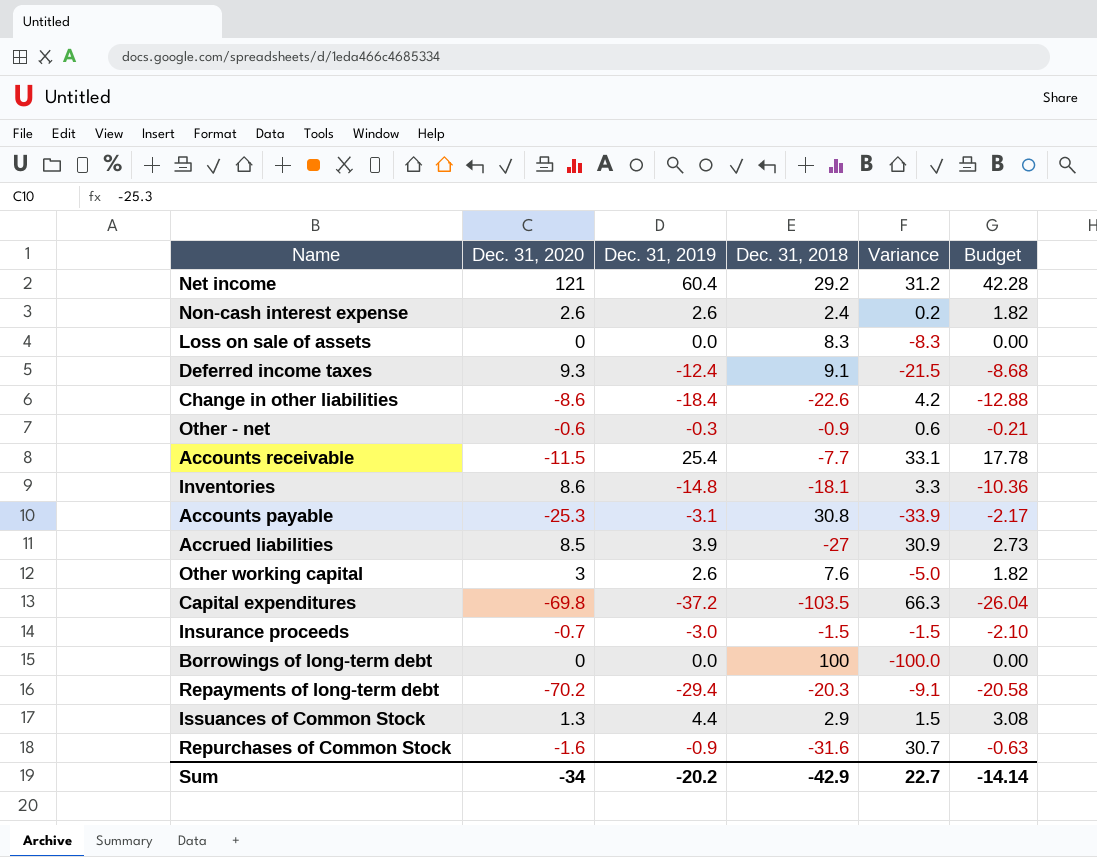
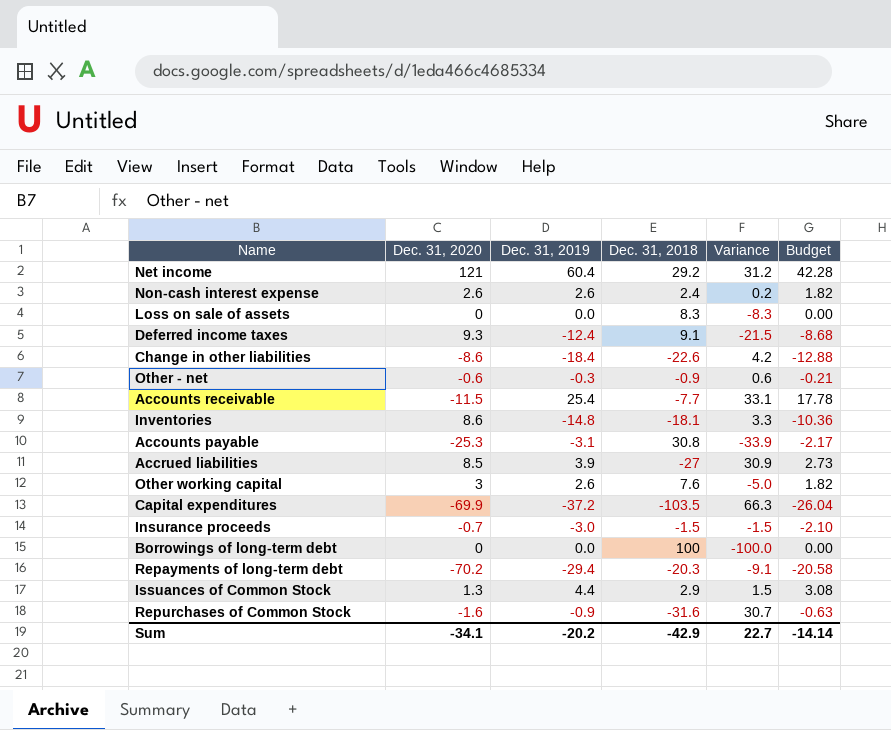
Capital expenditures | Dec. 31, 2020: -69.8 -> -69.9
Sum | Dec. 31, 2020: -34 -> -34.1

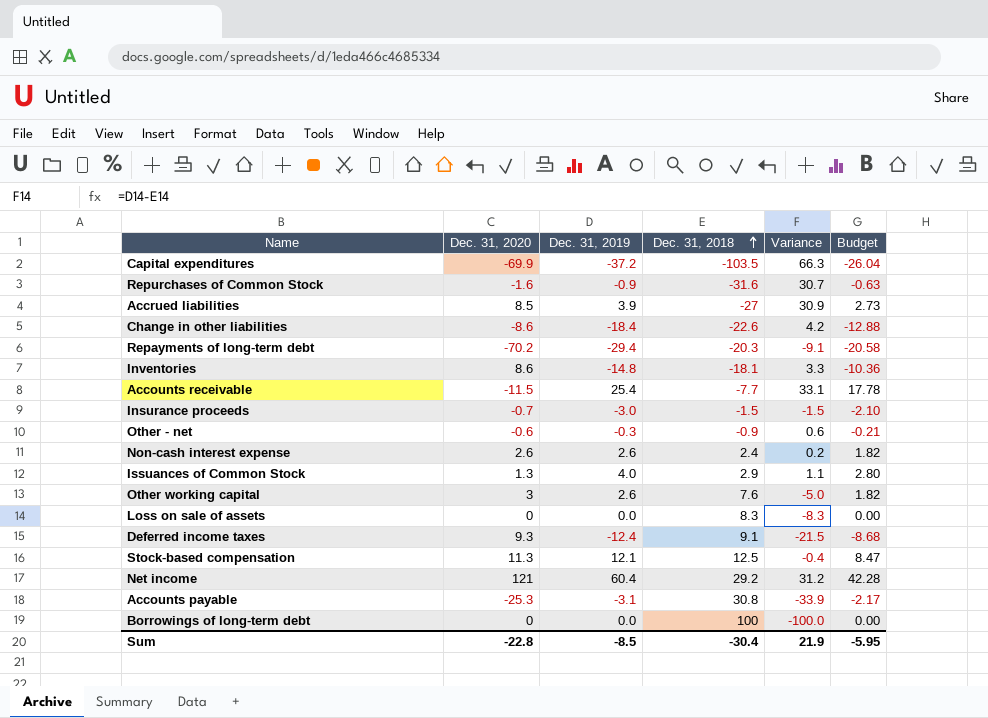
row order: none -> Dec. 31, 2018 ascending
Issuances of Common Stock | Dec. 31, 2019: 4.4 -> 4.0
Issuances of Common Stock | Variance: 1.5 -> 1.1
Issuances of Common Stock | Budget: 3.08 -> 2.80
row Stock-based compensation: none -> 11.3 | 12.1 | 12.5 | -0.4 | 8.47
Sum | Dec. 31, 2020: -34.1 -> -22.8
Sum | Dec. 31, 2019: -20.2 -> -8.5
Sum | Dec. 31, 2018: -42.9 -> -30.4
Sum | Variance: 22.7 -> 21.9
Sum | Budget: -14.14 -> -5.95

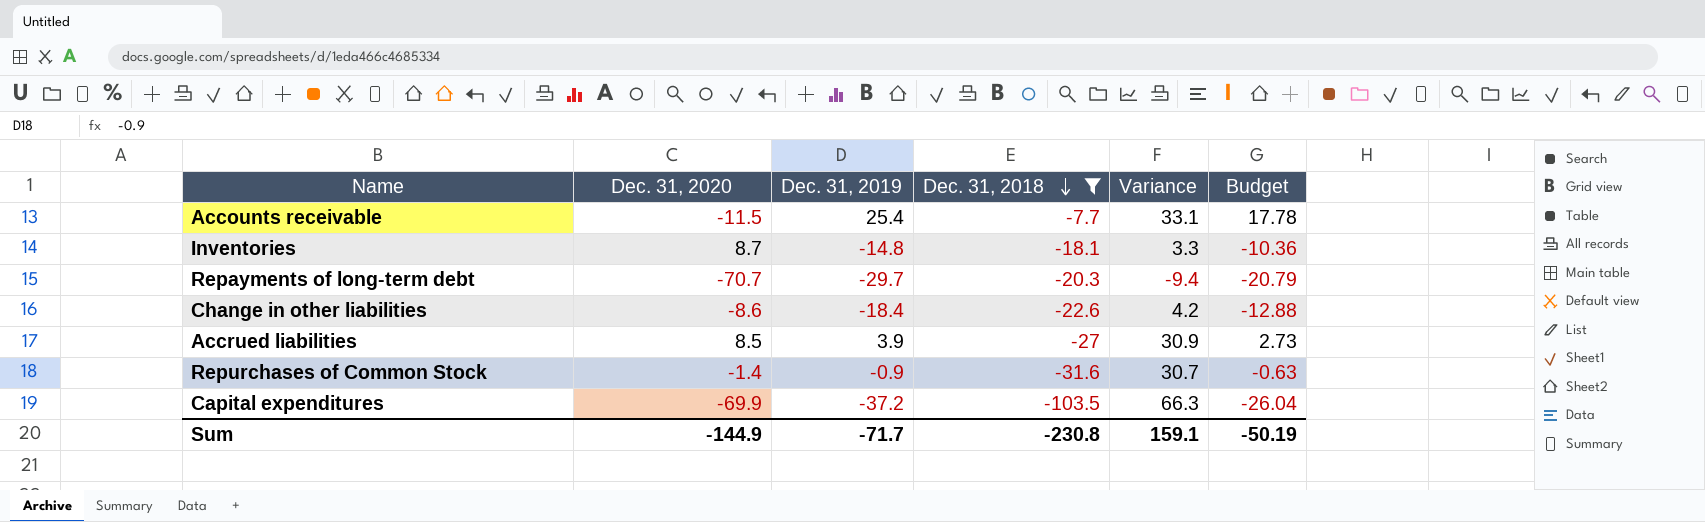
filter: none -> Dec. 31, 2018 <= -7.7
row order: Dec. 31, 2018 ascending -> Dec. 31, 2018 descending
Inventories | Dec. 31, 2020: 8.6 -> 8.7
Repayments of long-term debt | Dec. 31, 2020: -70.2 -> -70.7
Repayments of long-term debt | Dec. 31, 2019: -29.4 -> -29.7
Repayments of long-term debt | Variance: -9.1 -> -9.4
Repayments of long-term debt | Budget: -20.58 -> -20.79
Repurchases of Common Stock | Dec. 31, 2020: -1.6 -> -1.4
Sum | Dec. 31, 2020: -22.8 -> -144.9
Sum | Dec. 31, 2019: -8.5 -> -71.7
Sum | Dec. 31, 2018: -30.4 -> -230.8
Sum | Variance: 21.9 -> 159.1
Sum | Budget: -5.95 -> -50.19

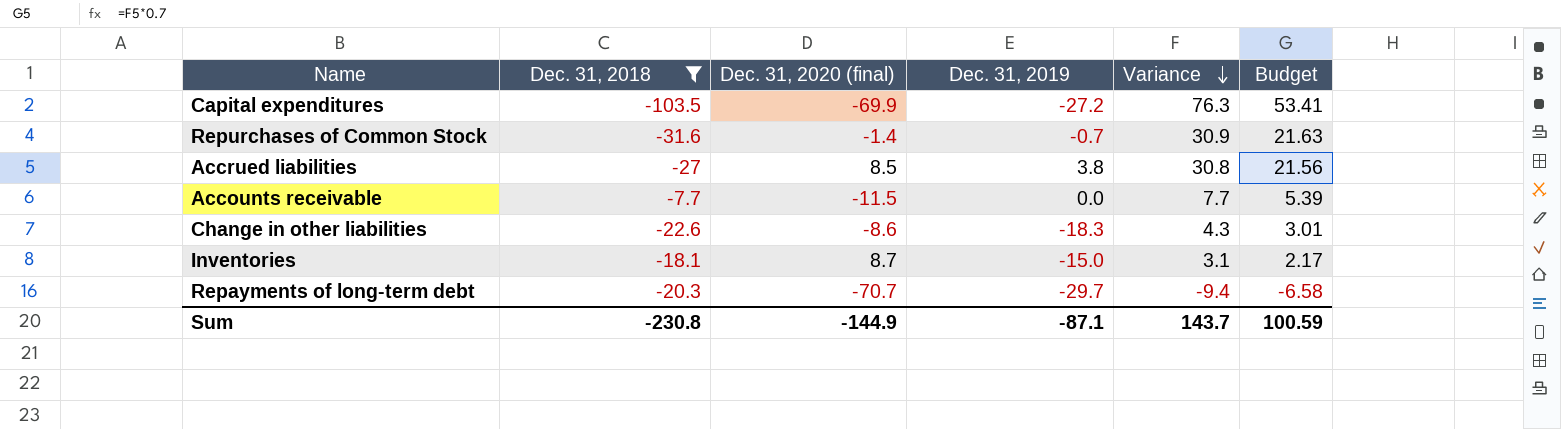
row order: Dec. 31, 2018 descending -> Variance descending
column Dec. 31, 2018 | position: 4 -> 2
column name: Dec. 31, 2020 -> Dec. 31, 2020 (final)
column Budget | formula: [Dec. 31, 2019] * 0.7 -> [Variance] * 0.7
Capital expenditures | Dec. 31, 2019: -37.2 -> -27.2
Capital expenditures | Variance: 66.3 -> 76.3
Repurchases of Common Stock | Dec. 31, 2019: -0.9 -> -0.7
Repurchases of Common Stock | Variance: 30.7 -> 30.9
Accrued liabilities | Dec. 31, 2019: 3.9 -> 3.8
Accrued liabilities | Variance: 30.9 -> 30.8
Accounts receivable | Dec. 31, 2019: 25.4 -> 0.0
Accounts receivable | Variance: 33.1 -> 7.7
Change in other liabilities | Dec. 31, 2019: -18.4 -> -18.3
Change in other liabilities | Variance: 4.2 -> 4.3
Inventories | Dec. 31, 2019: -14.8 -> -15.0
Inventories | Variance: 3.3 -> 3.1
Sum | Dec. 31, 2019: -71.7 -> -87.1
Sum | Variance: 159.1 -> 143.7
Sum | Budget: -50.19 -> 100.59

